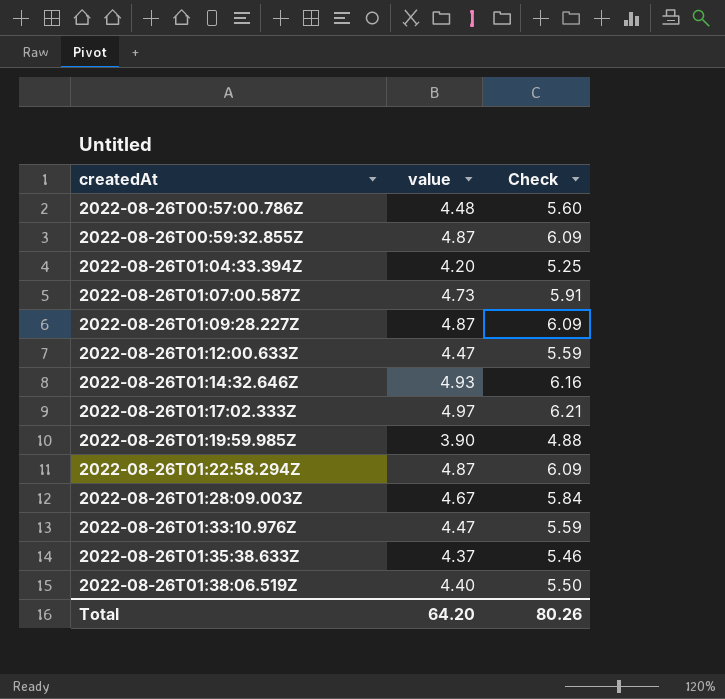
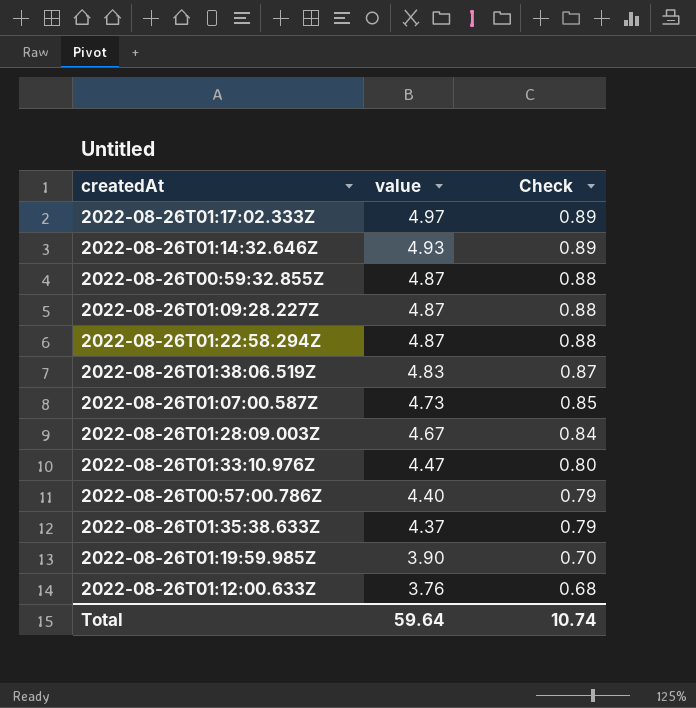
row order: createdAt ascending -> value descending
column Check | formula: [value] * 1.25 -> [value] * 0.18
row 2022-08-26T01:04:33.394Z: 4.20 | 5.25 -> none
2022-08-26T01:38:06.519Z | value: 4.40 -> 4.83
2022-08-26T00:57:00.786Z | value: 4.48 -> 4.40
2022-08-26T01:12:00.633Z | value: 4.47 -> 3.76
Total | value: 64.20 -> 59.64
Total | Check: 80.26 -> 10.74

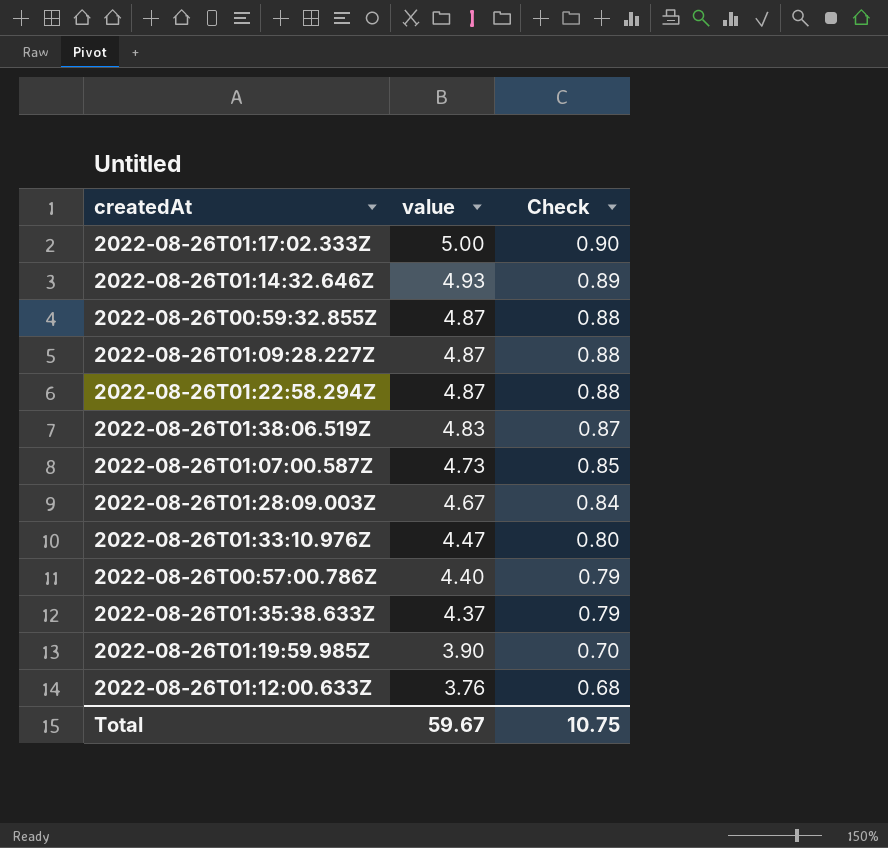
2022-08-26T01:17:02.333Z | value: 4.97 -> 5.00
2022-08-26T01:17:02.333Z | Check: 0.89 -> 0.90
Total | value: 59.64 -> 59.67
Total | Check: 10.74 -> 10.75

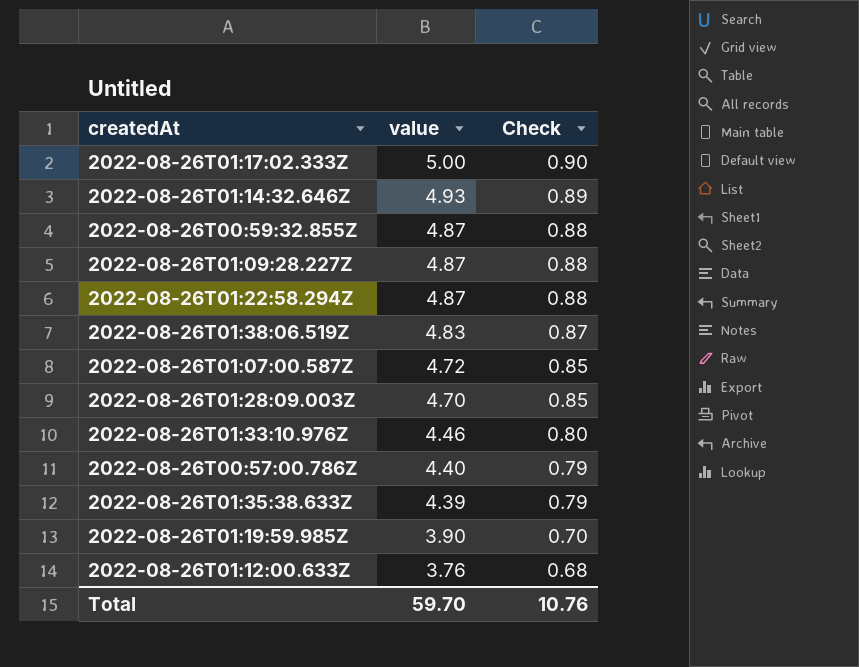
2022-08-26T01:07:00.587Z | value: 4.73 -> 4.72
2022-08-26T01:28:09.003Z | value: 4.67 -> 4.70
2022-08-26T01:28:09.003Z | Check: 0.84 -> 0.85
2022-08-26T01:33:10.976Z | value: 4.47 -> 4.46
2022-08-26T01:35:38.633Z | value: 4.37 -> 4.39
Total | value: 59.67 -> 59.70
Total | Check: 10.75 -> 10.76

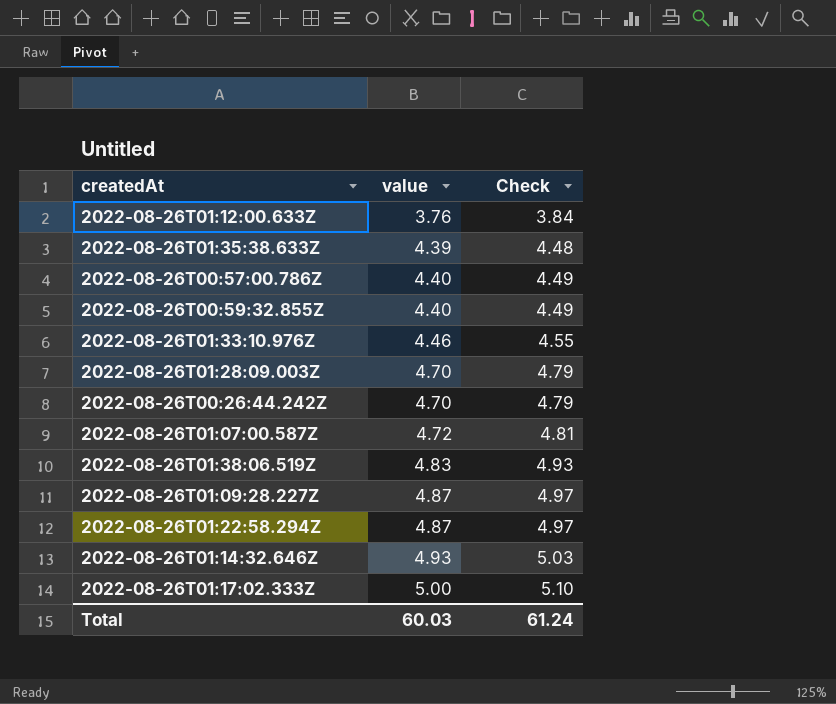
row order: value descending -> value ascending
column Check | formula: [value] * 0.18 -> [value] * 1.02
row 2022-08-26T01:19:59.985Z: 3.90 | 0.70 -> none
2022-08-26T00:59:32.855Z | value: 4.87 -> 4.40
row 2022-08-26T00:26:44.242Z: none -> 4.70 | 4.79
Total | value: 59.70 -> 60.03
Total | Check: 10.76 -> 61.24

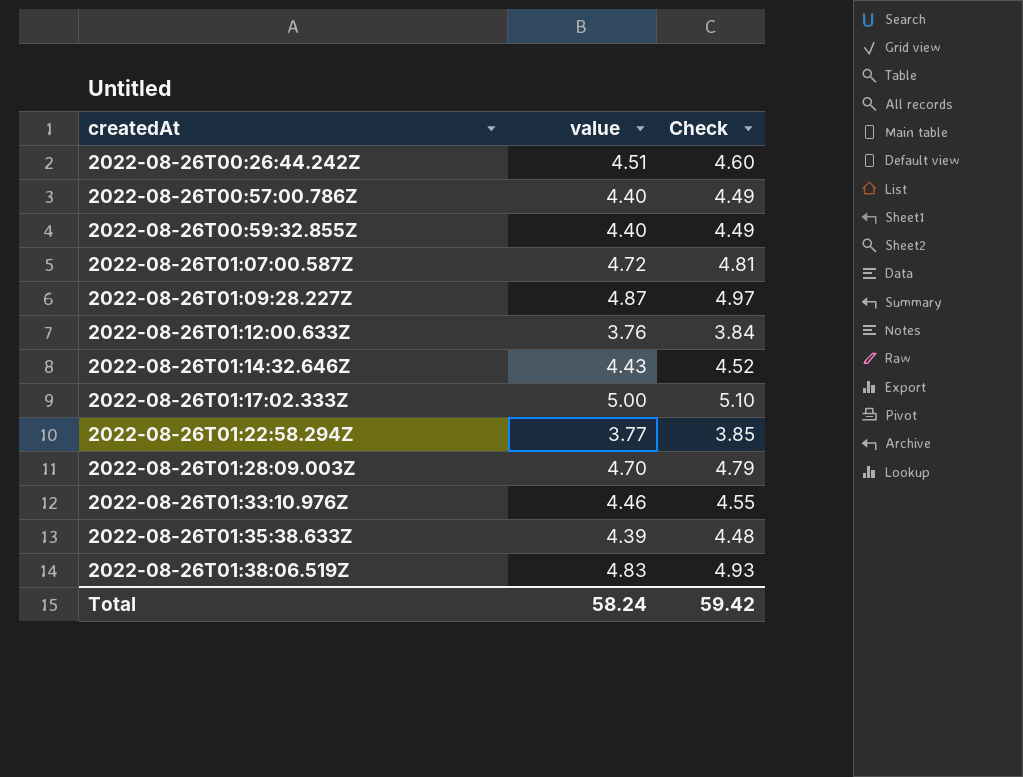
row order: value ascending -> createdAt ascending
2022-08-26T00:26:44.242Z | value: 4.70 -> 4.51
2022-08-26T00:26:44.242Z | Check: 4.79 -> 4.60
2022-08-26T01:14:32.646Z | value: 4.93 -> 4.43
2022-08-26T01:14:32.646Z | Check: 5.03 -> 4.52
2022-08-26T01:22:58.294Z | value: 4.87 -> 3.77
2022-08-26T01:22:58.294Z | Check: 4.97 -> 3.85
Total | value: 60.03 -> 58.24
Total | Check: 61.24 -> 59.42

